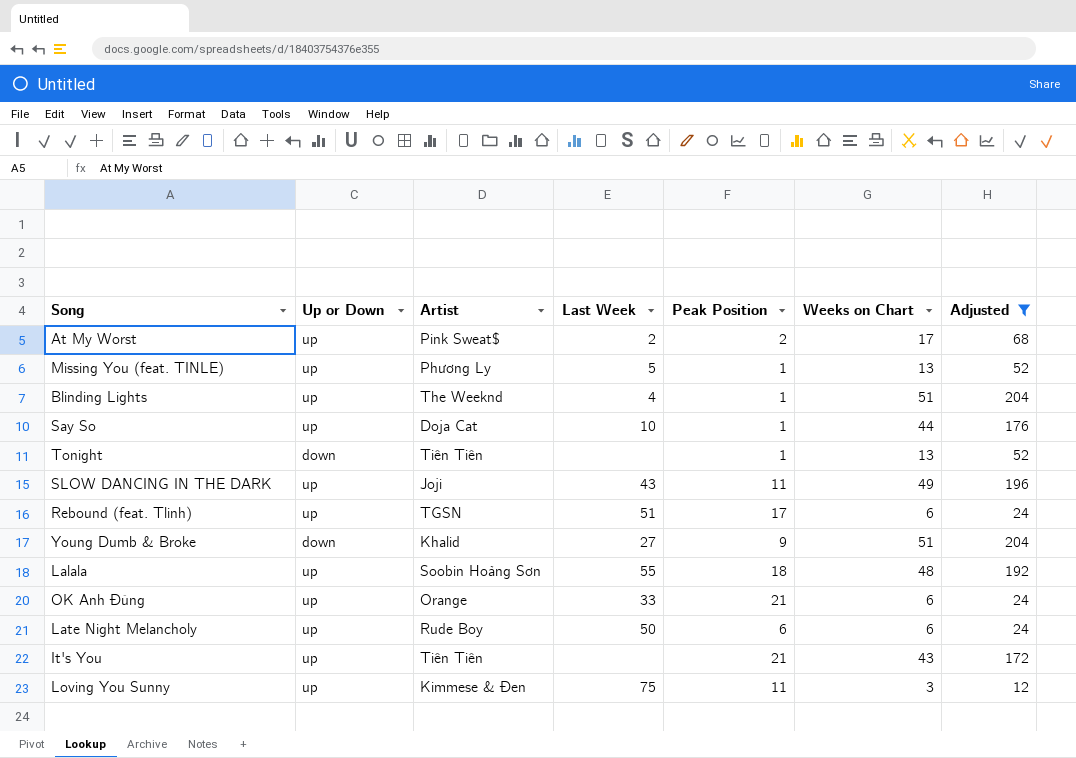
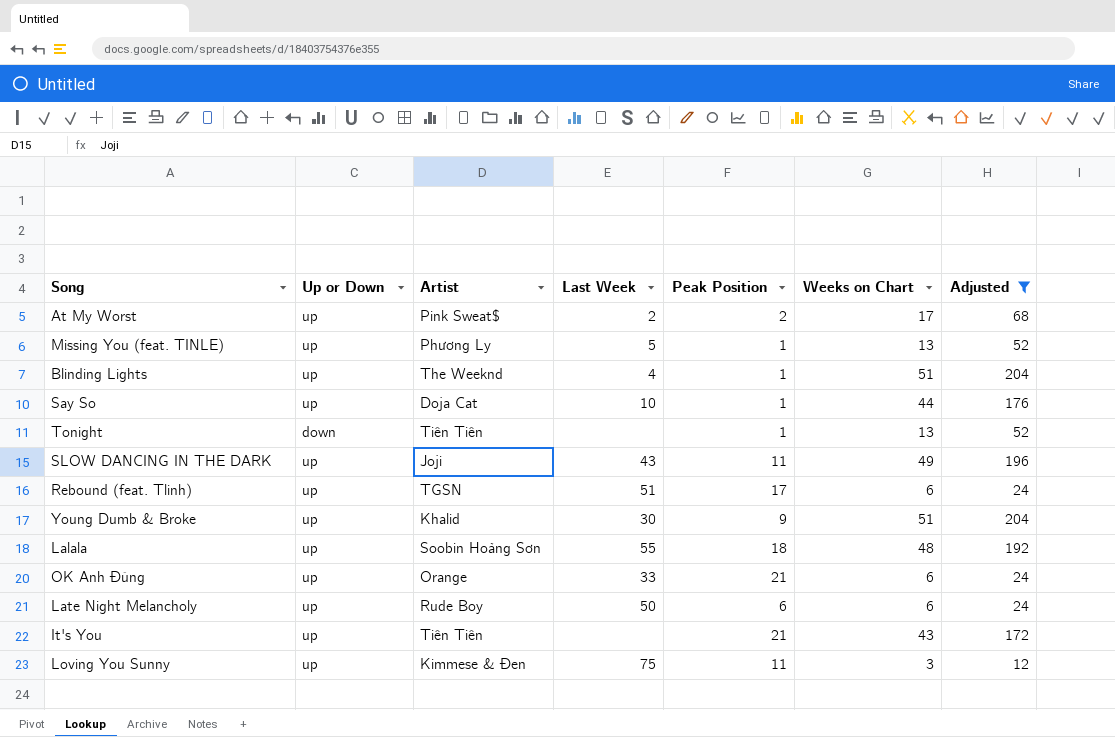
Young Dumb & Broke | Up or Down: down -> up
Young Dumb & Broke | Last Week: 27 -> 30

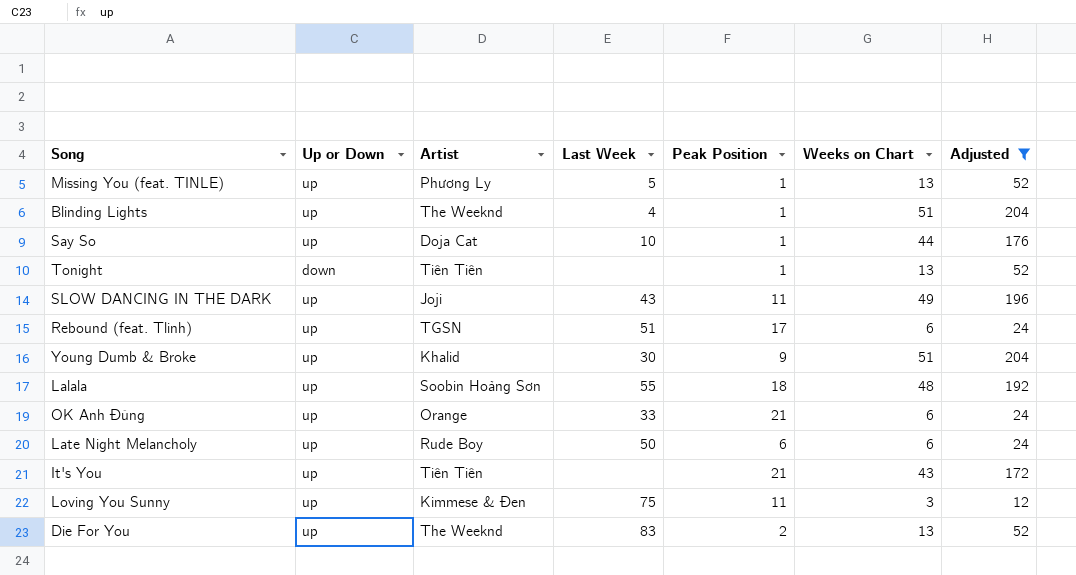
row At My Worst: up | Pink Sweat$ | 2 | 2 | 17 | 68 -> none
row Die For You: none -> up | The Weeknd | 83 | 2 | 13 | 52

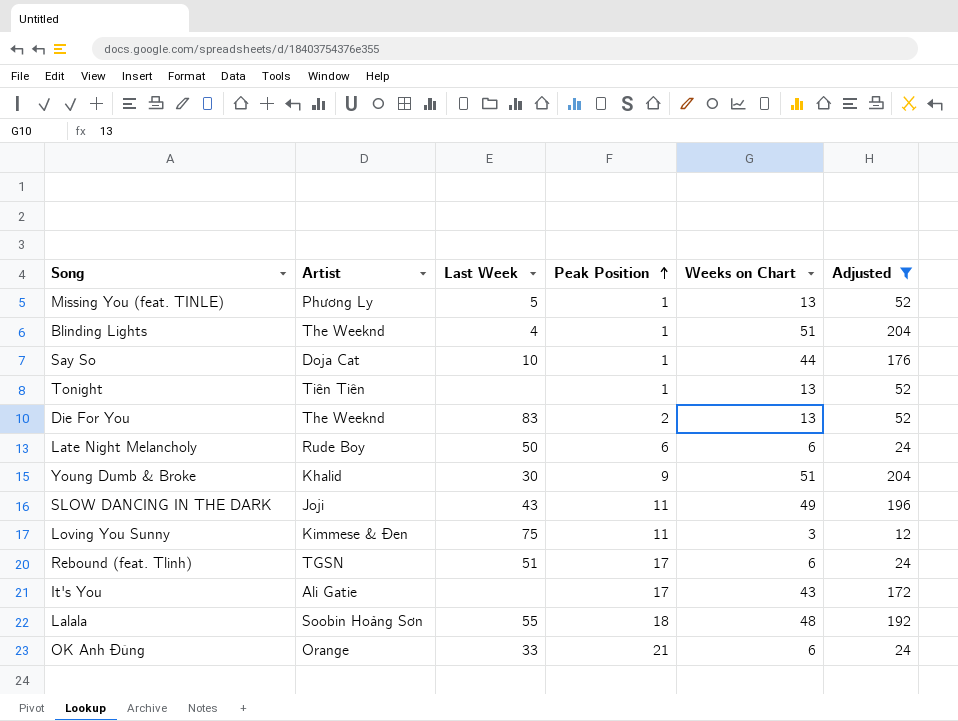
row order: none -> Peak Position ascending
column Up or Down | position: 2 -> none
It's You | Artist: Tiên Tiên -> Ali Gatie
It's You | Peak Position: 21 -> 17

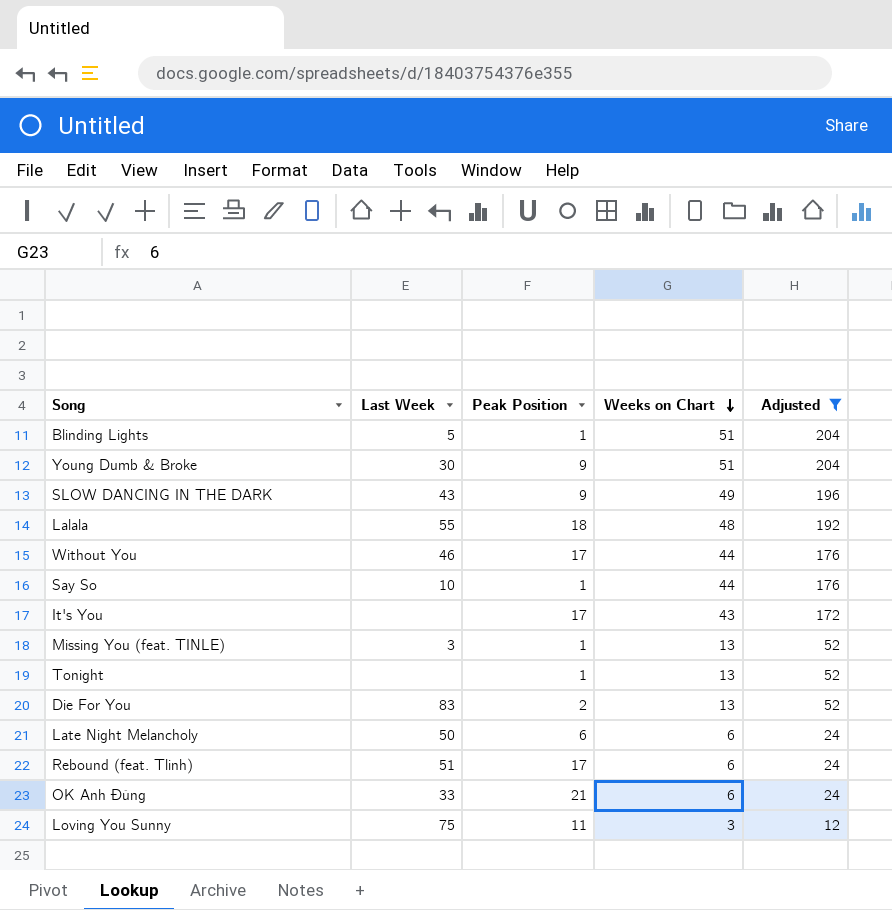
row order: Peak Position ascending -> Weeks on Chart descending
column Artist | position: 2 -> none
Blinding Lights | Last Week: 4 -> 5
SLOW DANCING IN THE DARK | Peak Position: 11 -> 9
row Without You: none -> 46 | 17 | 44 | 176
Missing You (feat. TINLE) | Last Week: 5 -> 3

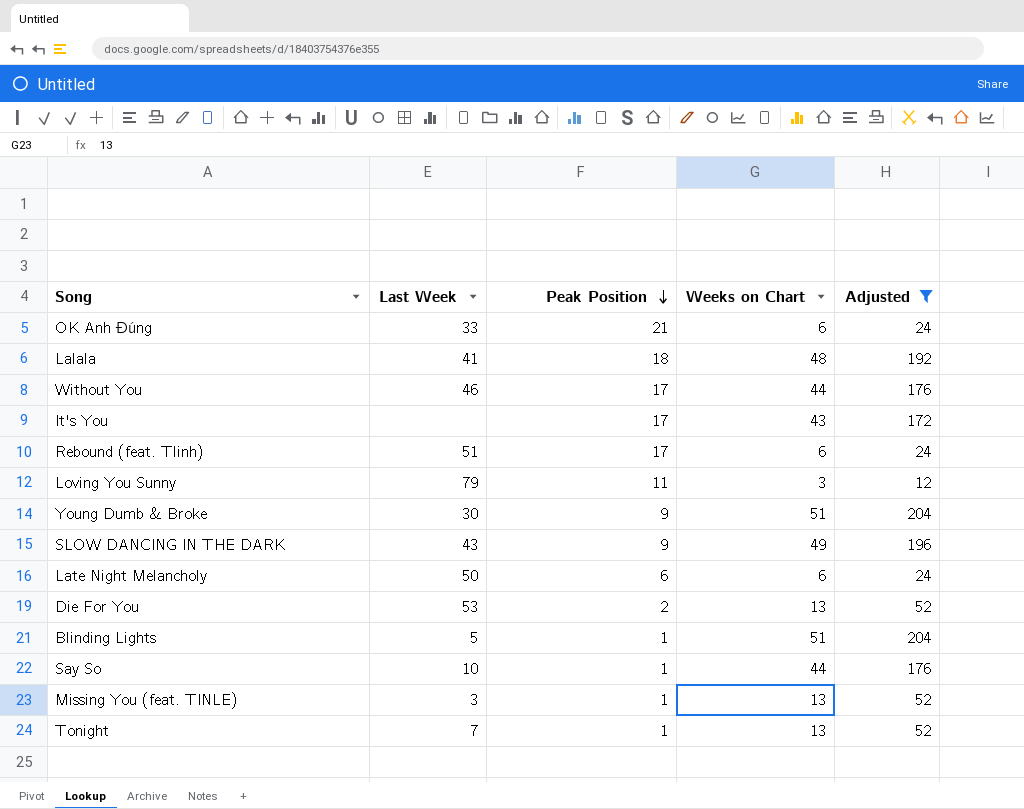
row order: Weeks on Chart descending -> Peak Position descending
Lalala | Last Week: 55 -> 41
Loving You Sunny | Last Week: 75 -> 79
Die For You | Last Week: 83 -> 53
Tonight | Last Week: none -> 7

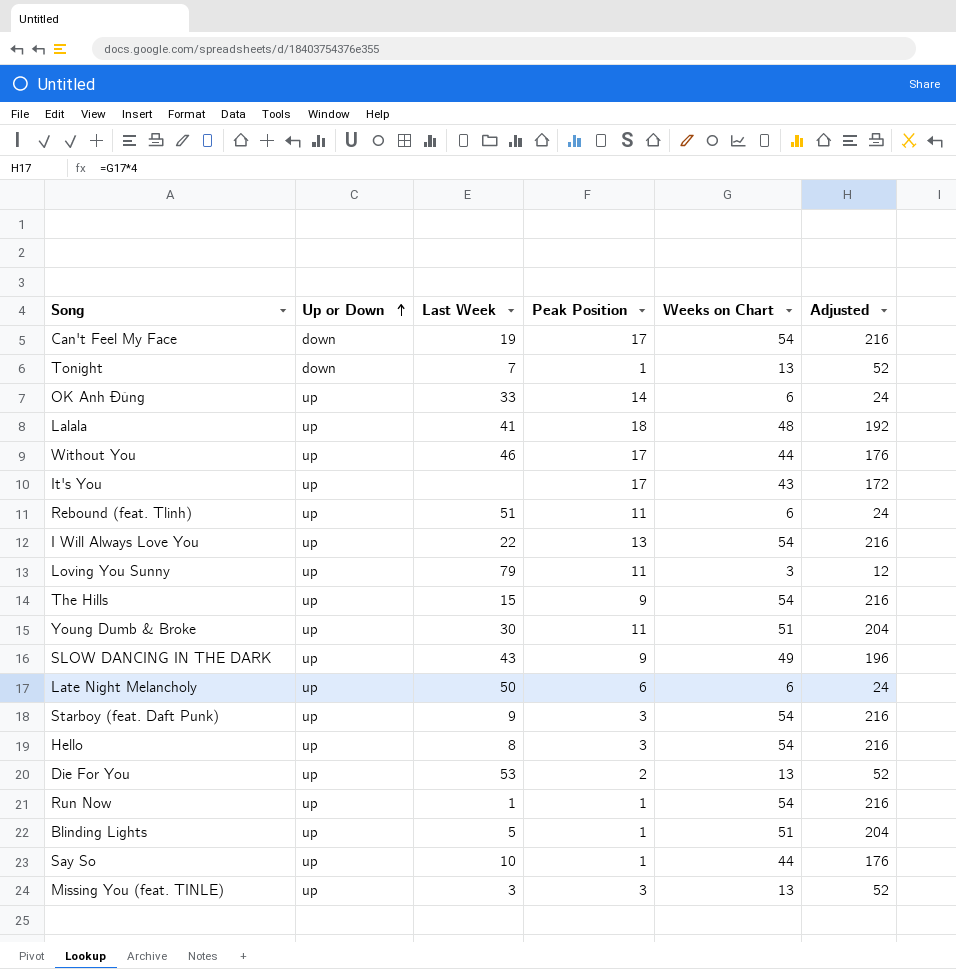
filter: Adjusted != 216 -> none
row order: Peak Position descending -> Up or Down ascending
column Up or Down | position: none -> 2
OK Anh Đúng | Peak Position: 21 -> 14
Rebound (feat. Tlinh) | Peak Position: 17 -> 11
Young Dumb & Broke | Peak Position: 9 -> 11
Missing You (feat. TINLE) | Peak Position: 1 -> 3

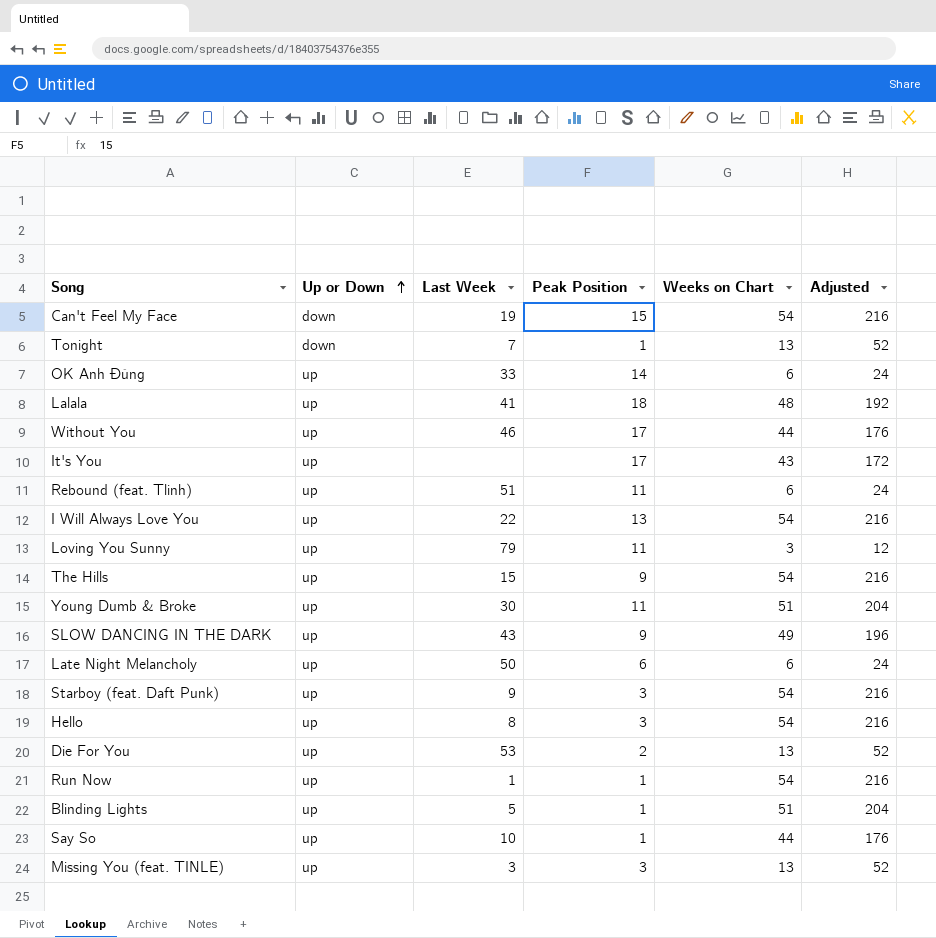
Can't Feel My Face | Peak Position: 17 -> 15

